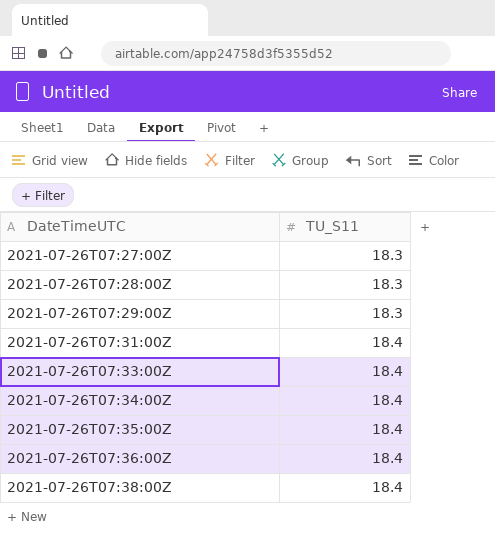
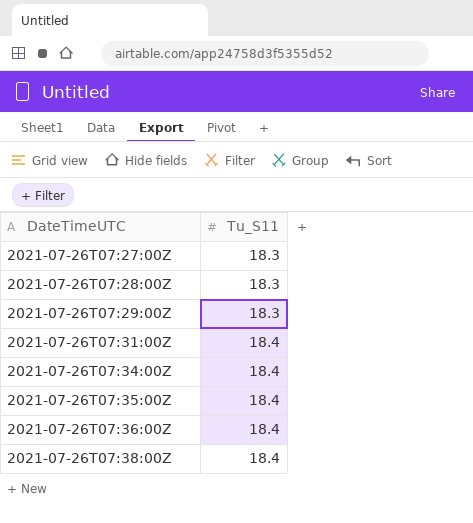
column name: TU_S11 -> Tu_S11
row 2021-07-26T07:33:00Z: 18.4 -> none

